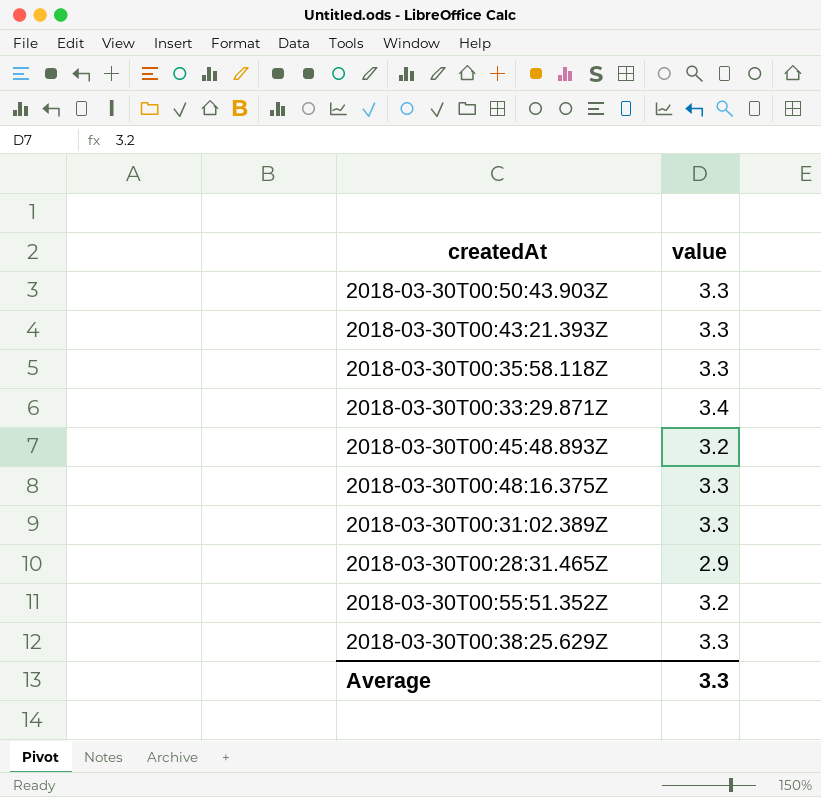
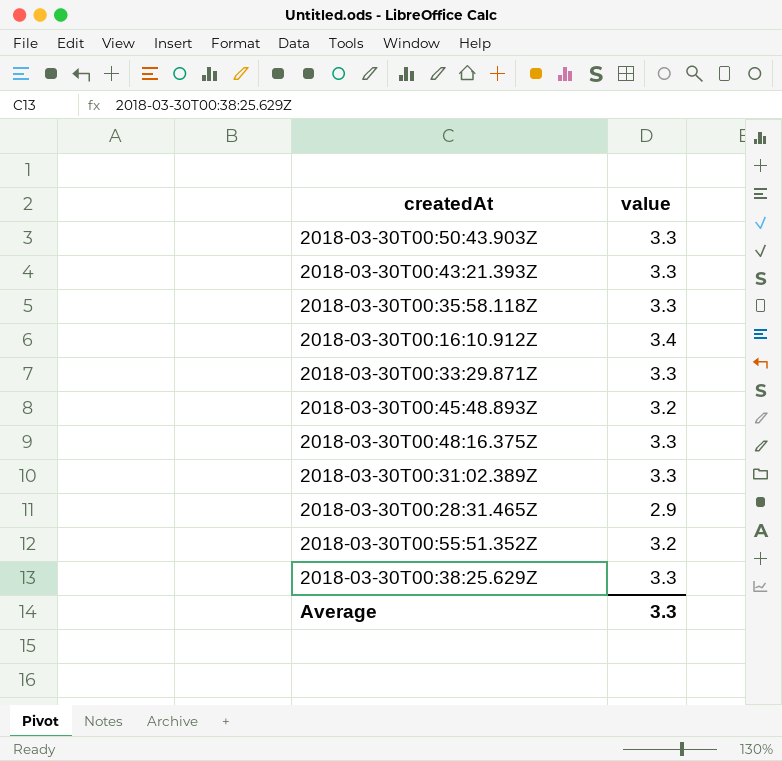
row 2018-03-30T00:16:10.912Z: none -> 3.4
2018-03-30T00:33:29.871Z | value: 3.4 -> 3.3

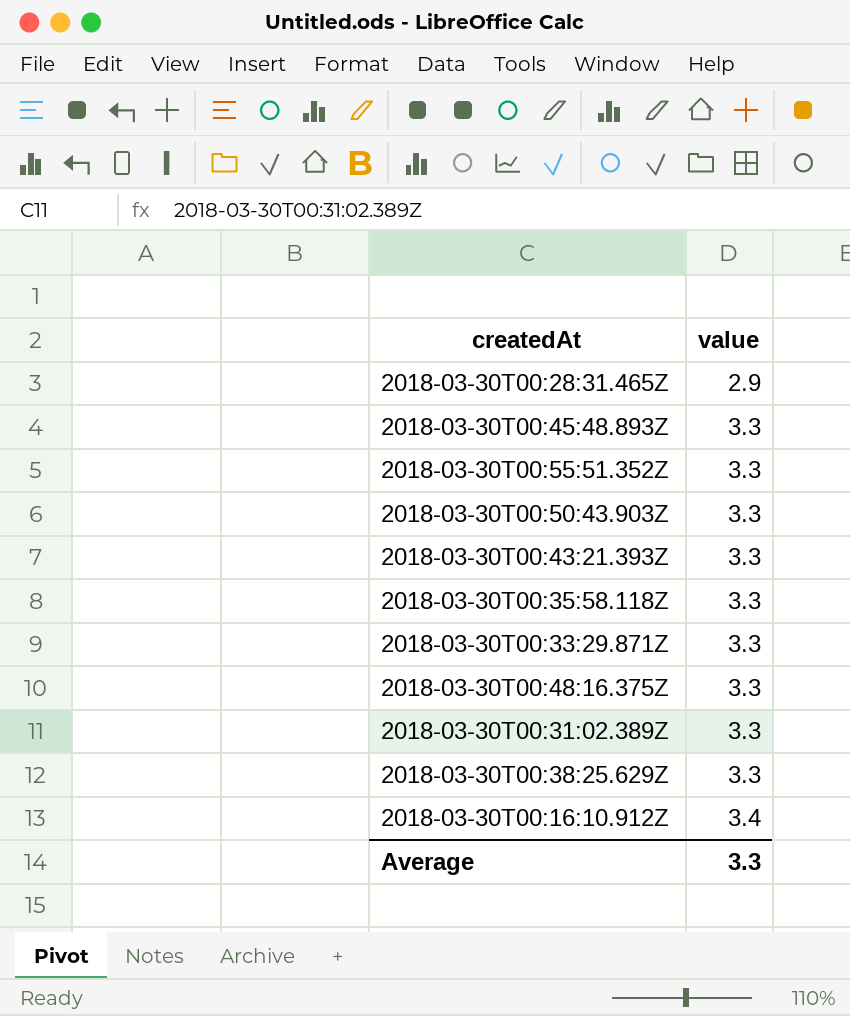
row order: none -> value ascending
2018-03-30T00:45:48.893Z | value: 3.2 -> 3.3
2018-03-30T00:55:51.352Z | value: 3.2 -> 3.3

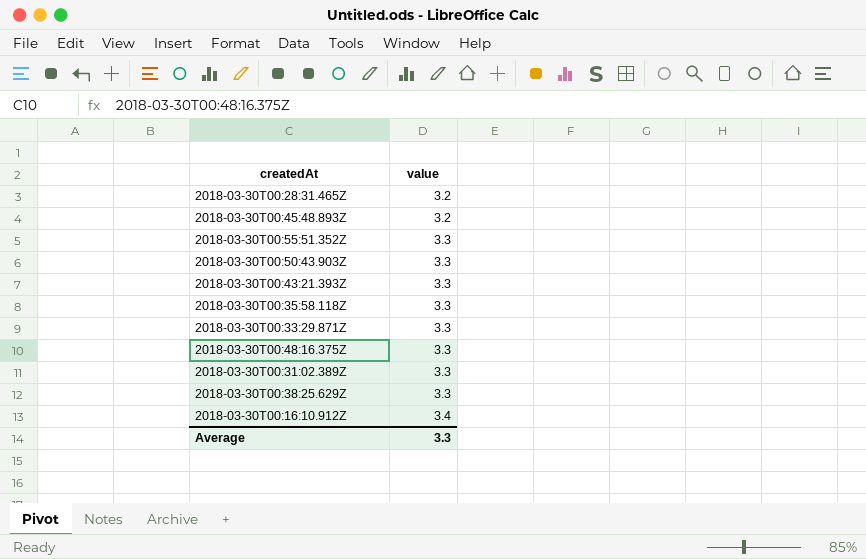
2018-03-30T00:28:31.465Z | value: 2.9 -> 3.2
2018-03-30T00:45:48.893Z | value: 3.3 -> 3.2

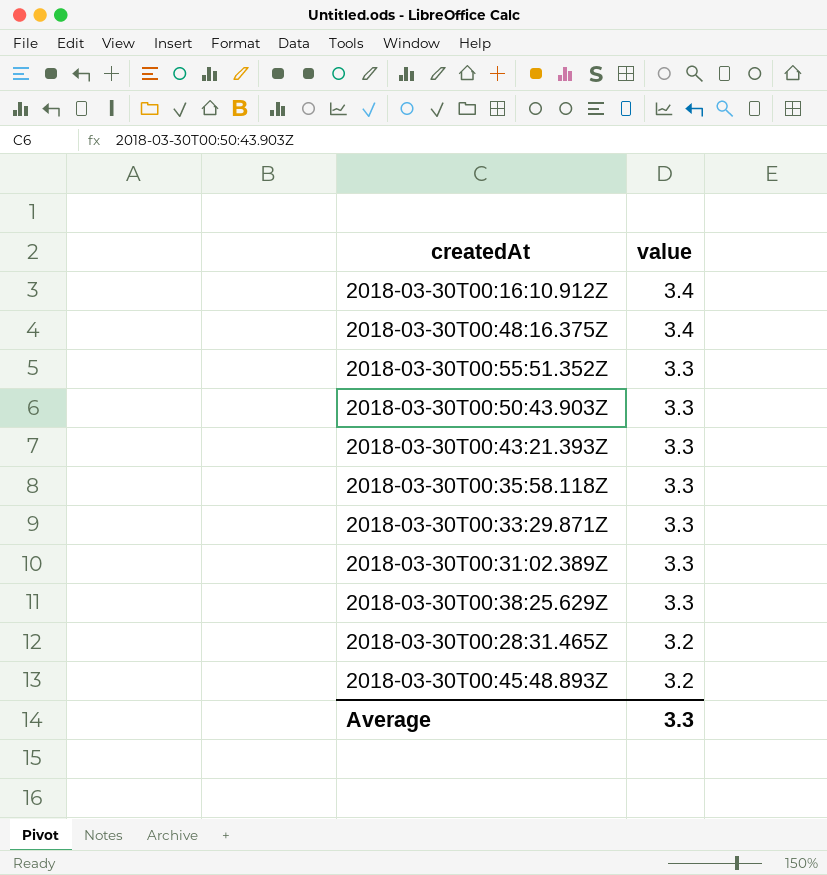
row order: value ascending -> value descending
2018-03-30T00:48:16.375Z | value: 3.3 -> 3.4

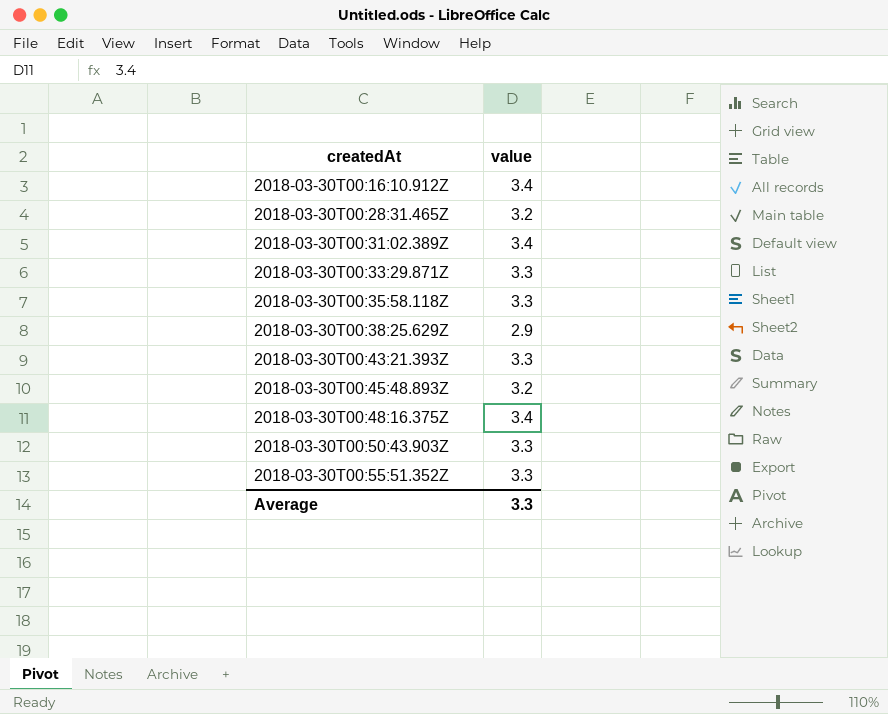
row order: value descending -> createdAt ascending
2018-03-30T00:31:02.389Z | value: 3.3 -> 3.4
2018-03-30T00:38:25.629Z | value: 3.3 -> 2.9

